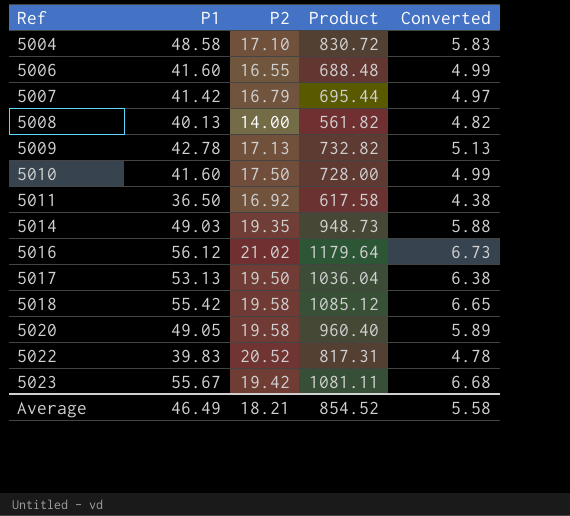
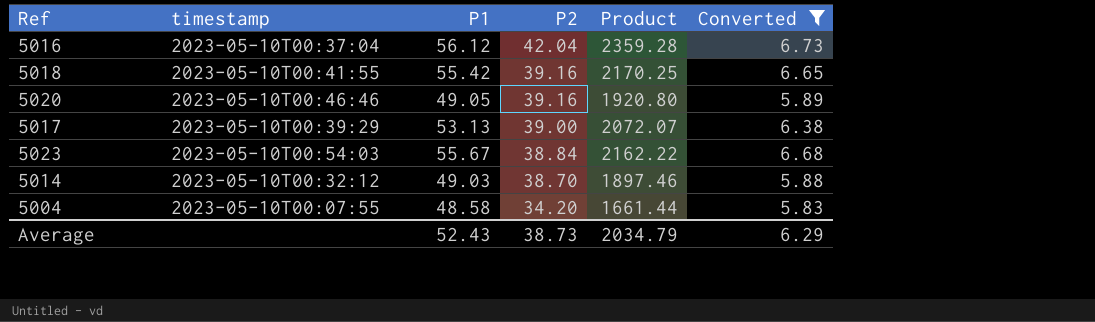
filter: none -> Converted >= 5.83
row order: Ref ascending -> P2 descending
column timestamp | position: none -> 2
5016 | P2: 21.02 -> 42.04
5016 | Product: 1179.64 -> 2359.28
5018 | P2: 19.58 -> 39.16
5018 | Product: 1085.12 -> 2170.25
5020 | P2: 19.58 -> 39.16
5020 | Product: 960.40 -> 1920.80
5017 | P2: 19.50 -> 39.00
5017 | Product: 1036.04 -> 2072.07
5023 | P2: 19.42 -> 38.84
5023 | Product: 1081.11 -> 2162.22
5014 | P2: 19.35 -> 38.70
5014 | Product: 948.73 -> 1897.46
5004 | P2: 17.10 -> 34.20
5004 | Product: 830.72 -> 1661.44
Average | P1: 46.49 -> 52.43
Average | P2: 18.21 -> 38.73
Average | Product: 854.52 -> 2034.79
Average | Converted: 5.58 -> 6.29

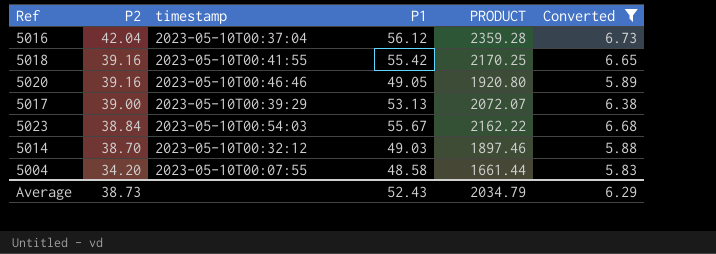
column P2 | position: 4 -> 2
column name: Product -> PRODUCT

